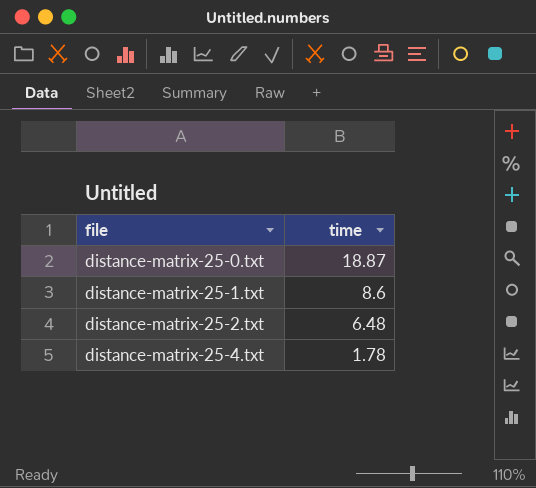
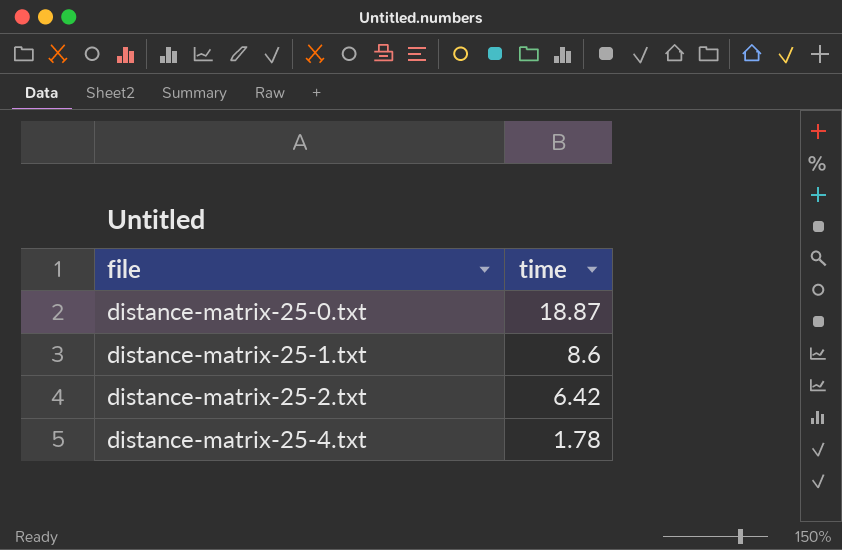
distance-matrix-25-2.txt | time: 6.48 -> 6.42

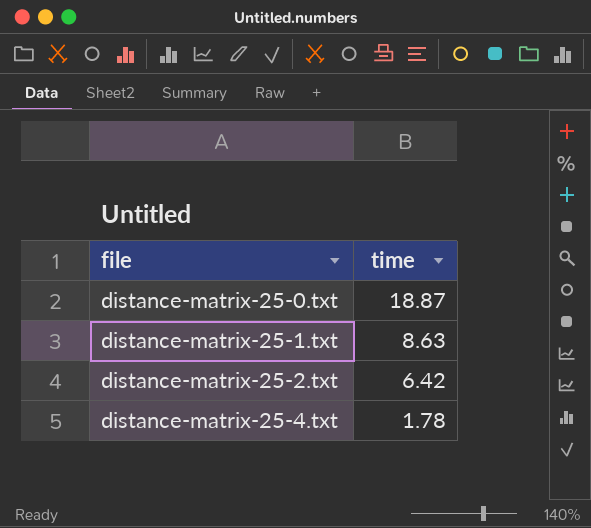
distance-matrix-25-1.txt | time: 8.6 -> 8.63

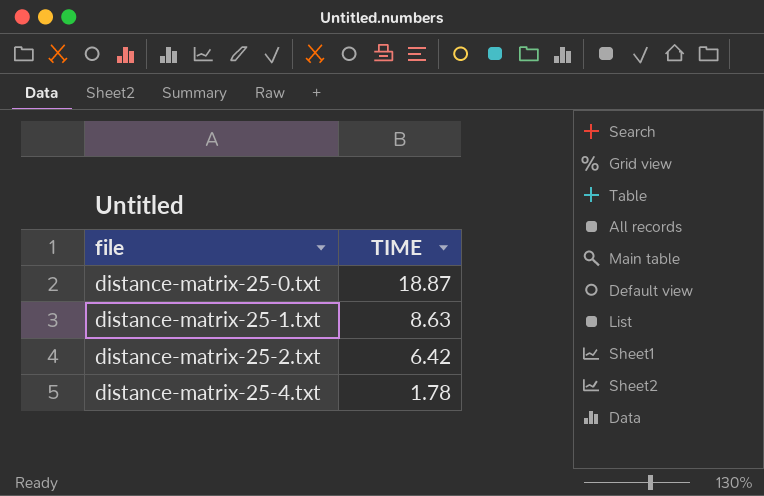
column name: time -> TIME

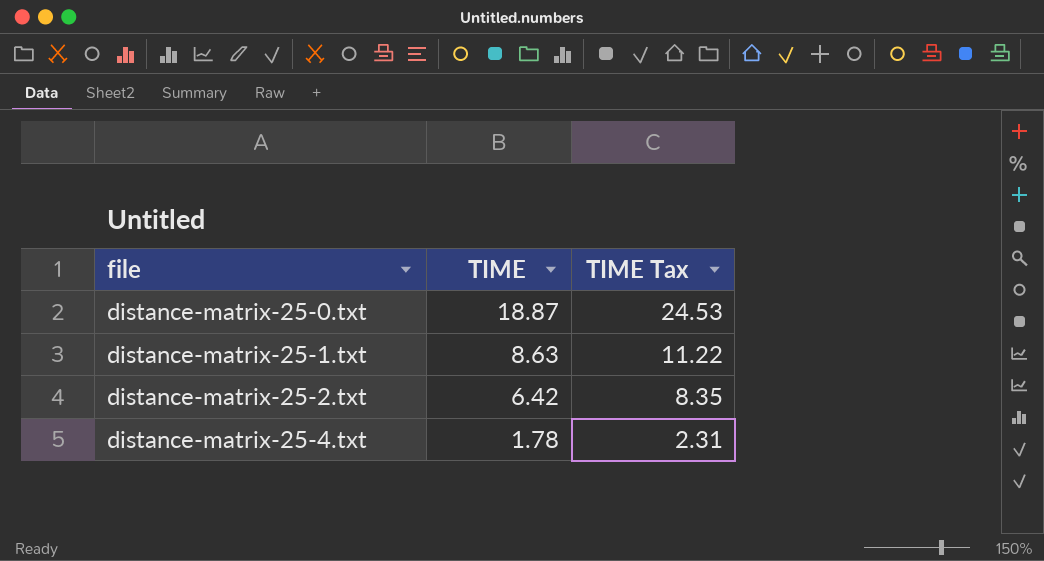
column TIME Tax | formula: none -> [TIME] * 1.3

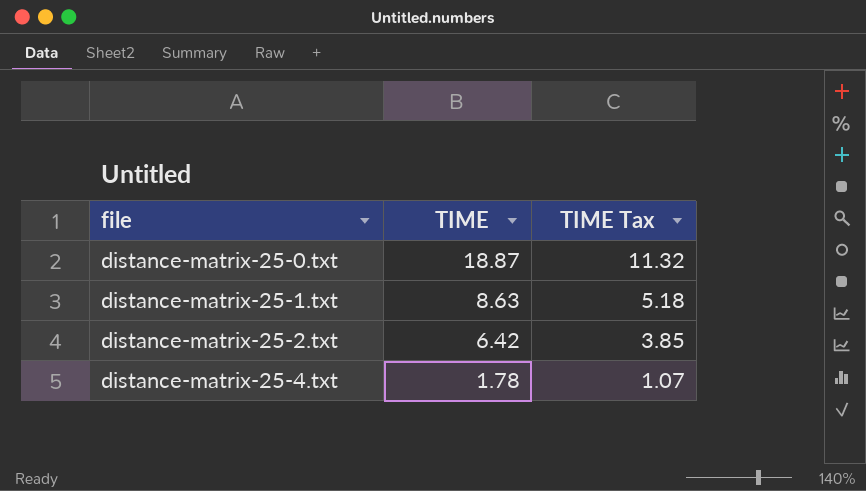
column TIME Tax | formula: [TIME] * 1.3 -> [TIME] * 0.6

